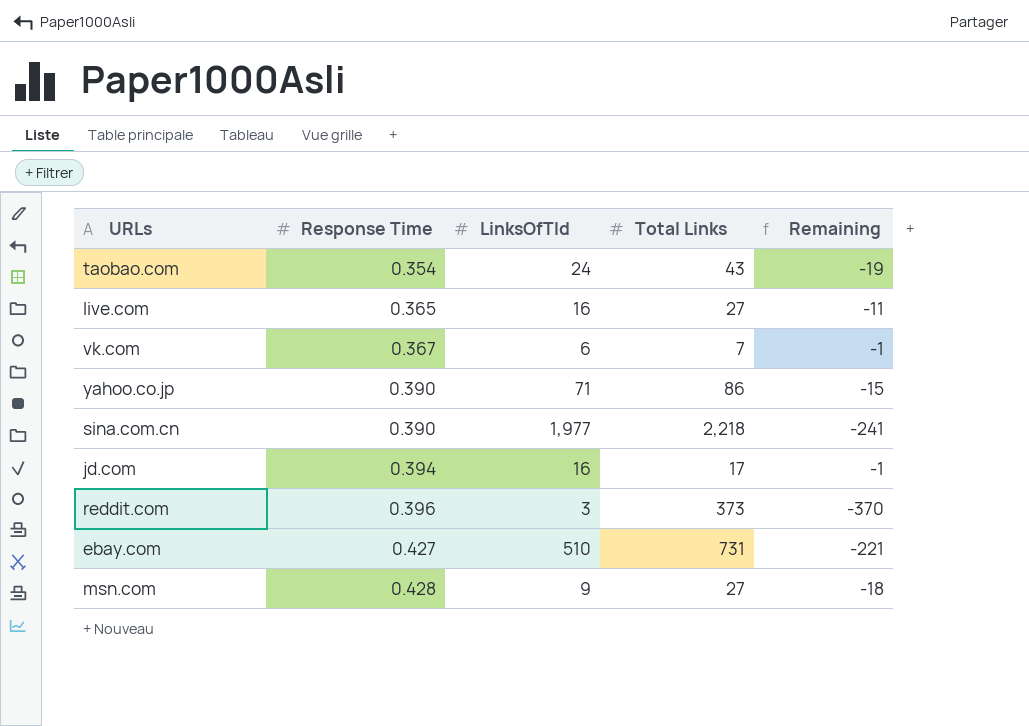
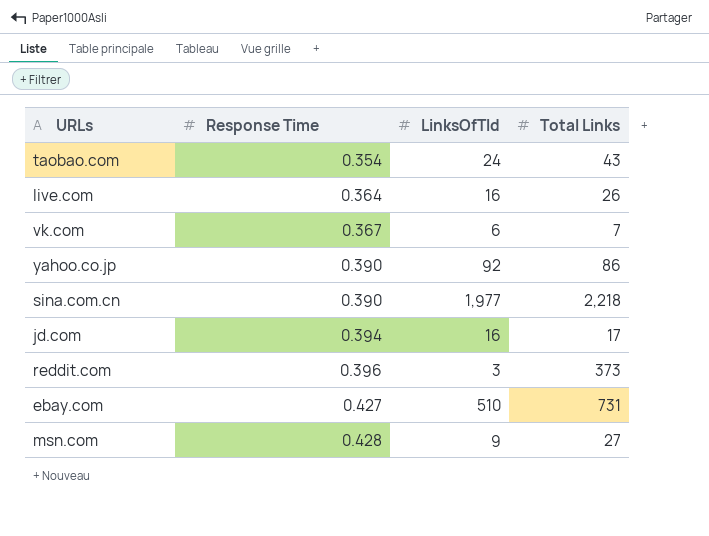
column Remaining | formula: [LinksOfTld] - [Total Links] -> none
live.com | Response Time: 0.365 -> 0.364
live.com | Total Links: 27 -> 26
yahoo.co.jp | LinksOfTld: 71 -> 92

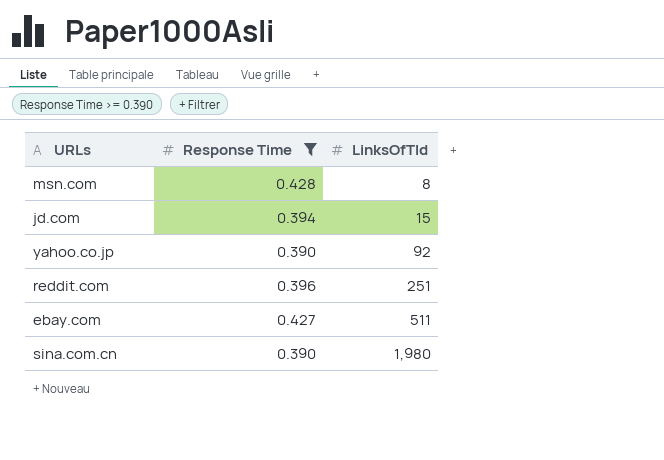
filter: none -> Response Time >= 0.390
row order: Response Time ascending -> LinksOfTld ascending
column Total Links | position: 4 -> none
msn.com | LinksOfTld: 9 -> 8
jd.com | LinksOfTld: 16 -> 15
reddit.com | LinksOfTld: 3 -> 251
ebay.com | LinksOfTld: 510 -> 511
sina.com.cn | LinksOfTld: 1,977 -> 1,980

